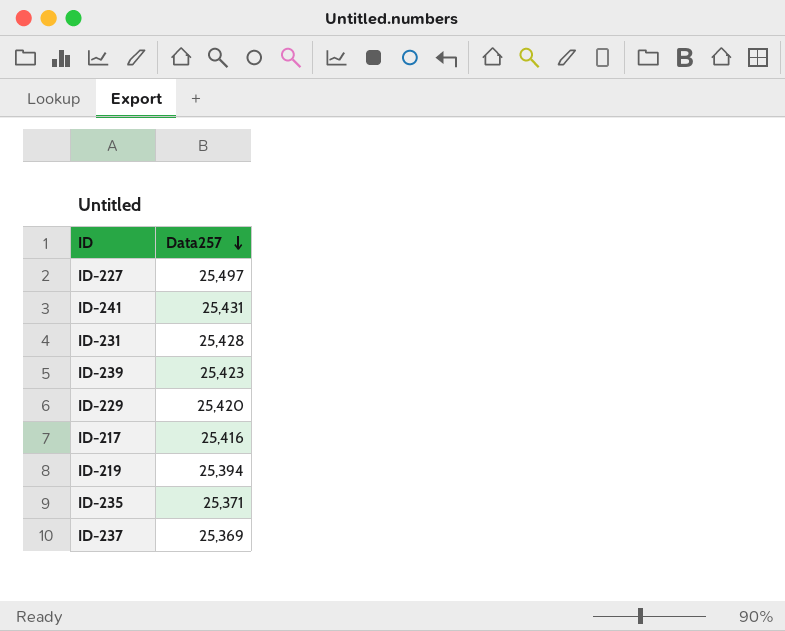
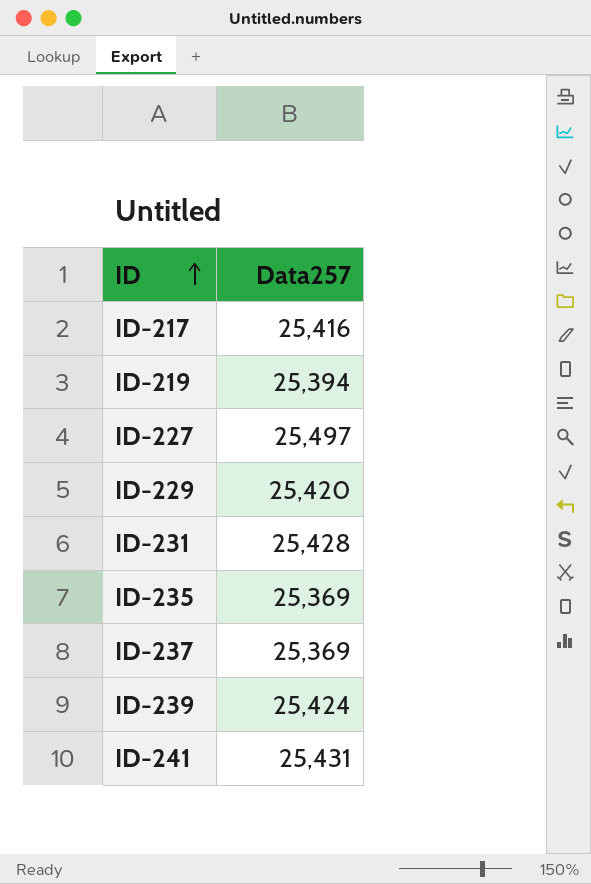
row order: Data257 descending -> ID ascending
ID-235 | Data257: 25,371 -> 25,369
ID-239 | Data257: 25,423 -> 25,424

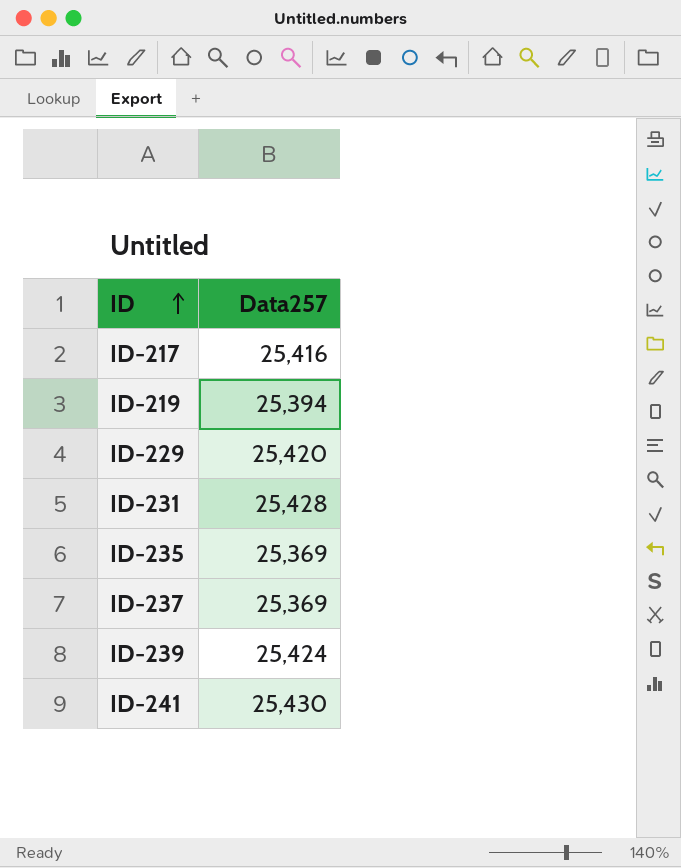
row ID-227: 25,497 -> none
ID-241 | Data257: 25,431 -> 25,430

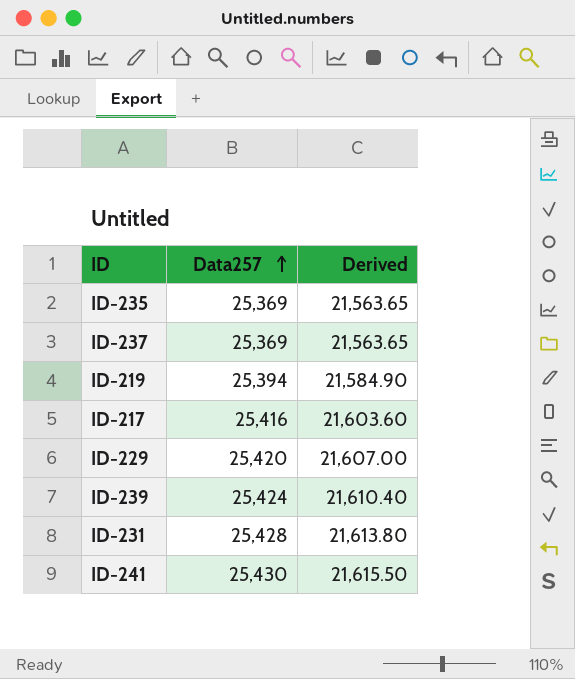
row order: ID ascending -> Data257 ascending
column Derived | formula: none -> [Data257] * 0.85

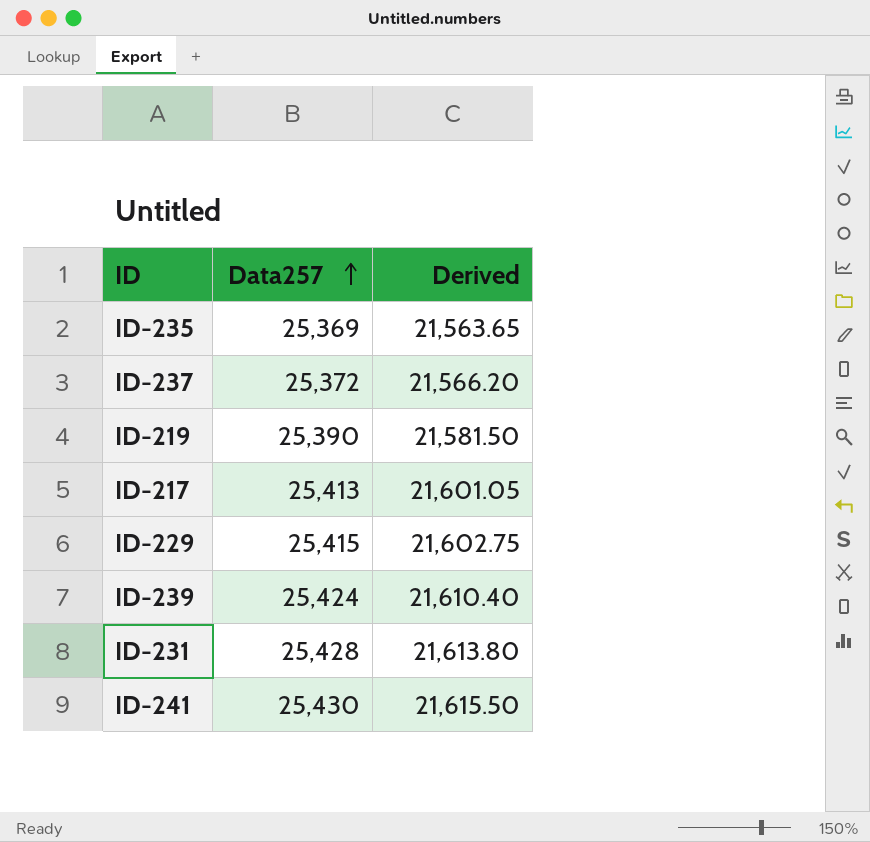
ID-237 | Data257: 25,369 -> 25,372
ID-237 | Derived: 21,563.65 -> 21,566.20
ID-219 | Data257: 25,394 -> 25,390
ID-219 | Derived: 21,584.90 -> 21,581.50
ID-217 | Data257: 25,416 -> 25,413
ID-217 | Derived: 21,603.60 -> 21,601.05
ID-229 | Data257: 25,420 -> 25,415
ID-229 | Derived: 21,607.00 -> 21,602.75

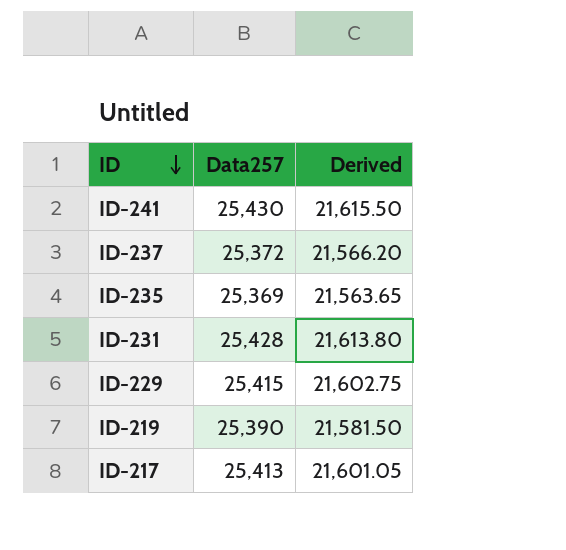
row order: Data257 ascending -> ID descending
row ID-239: 25,424 | 21,610.40 -> none

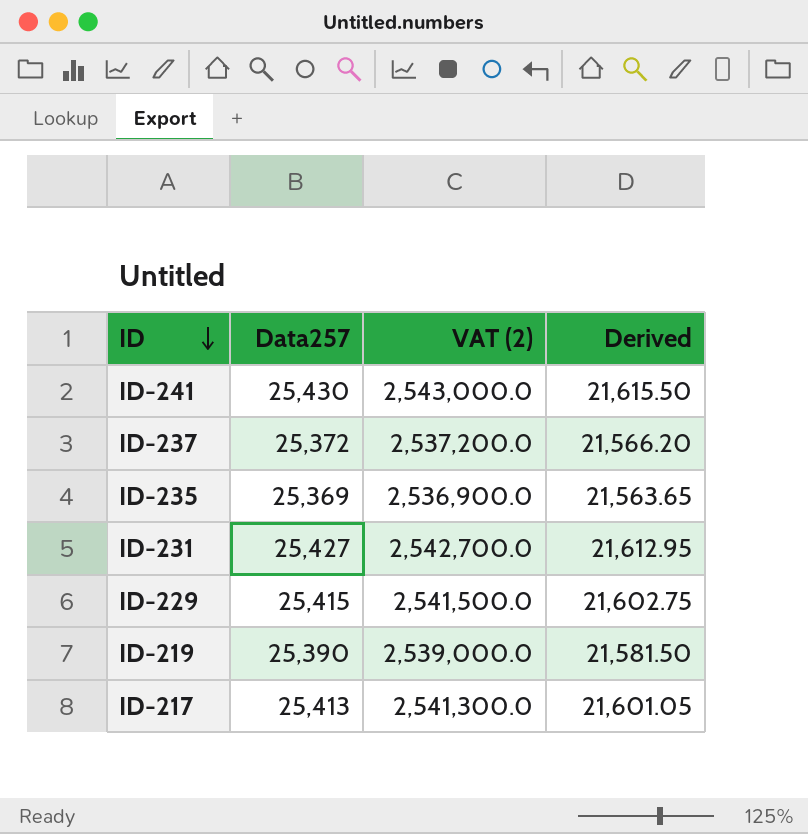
column VAT (2) | formula: none -> [Data257] * 100
ID-231 | Data257: 25,428 -> 25,427
ID-231 | Derived: 21,613.80 -> 21,612.95

